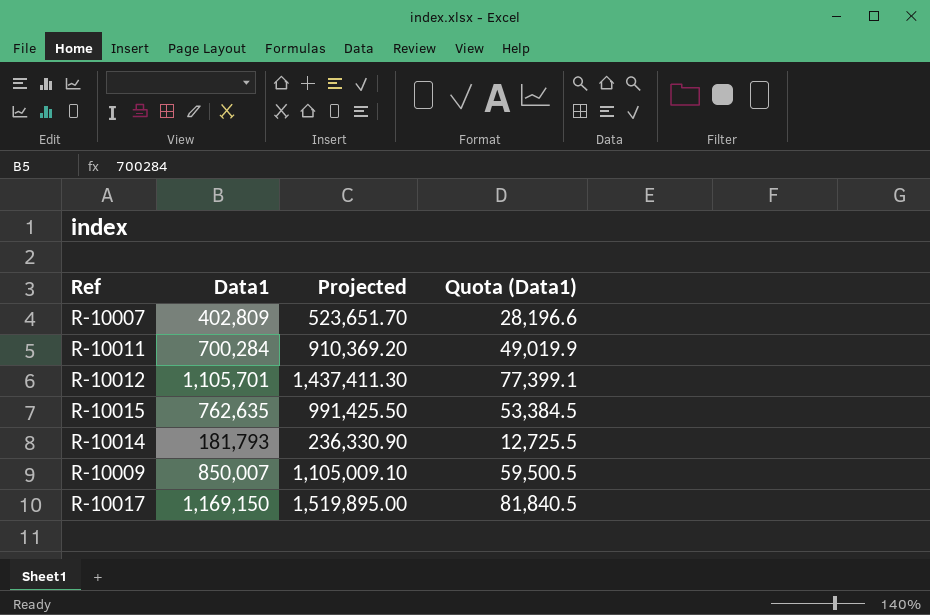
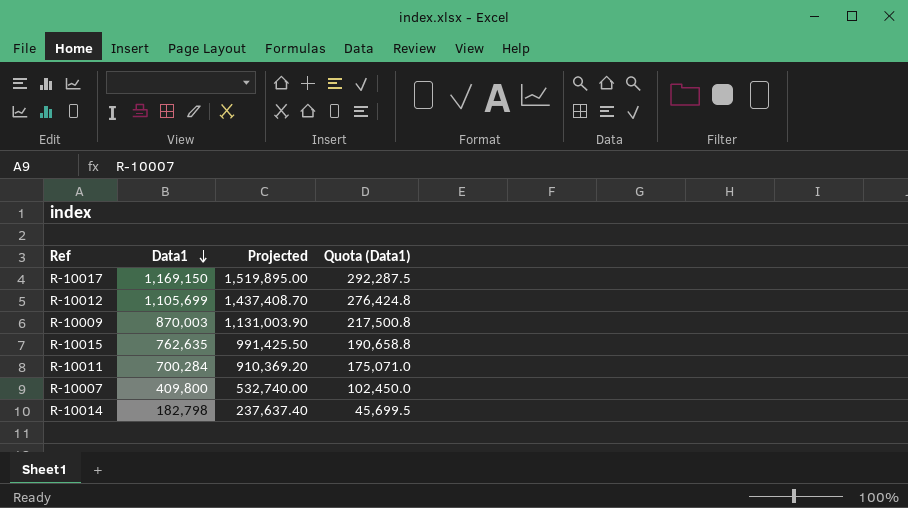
row order: none -> Data1 descending
column Quota (Data1) | formula: [Data1] * 0.07 -> [Data1] * 0.25
R-10012 | Data1: 1,105,701 -> 1,105,699
R-10012 | Projected: 1,437,411.30 -> 1,437,408.70
R-10009 | Data1: 850,007 -> 870,003
R-10009 | Projected: 1,105,009.10 -> 1,131,003.90
R-10007 | Data1: 402,809 -> 409,800
R-10007 | Projected: 523,651.70 -> 532,740.00
R-10014 | Data1: 181,793 -> 182,798
R-10014 | Projected: 236,330.90 -> 237,637.40

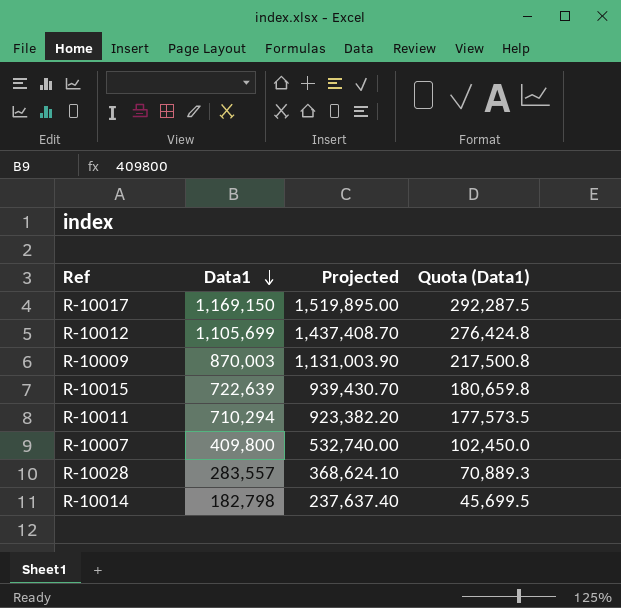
R-10015 | Data1: 762,635 -> 722,639
R-10015 | Projected: 991,425.50 -> 939,430.70
R-10015 | Quota (Data1): 190,658.8 -> 180,659.8
R-10011 | Data1: 700,284 -> 710,294
R-10011 | Projected: 910,369.20 -> 923,382.20
R-10011 | Quota (Data1): 175,071.0 -> 177,573.5
row R-10028: none -> 283,557 | 368,624.10 | 70,889.3

